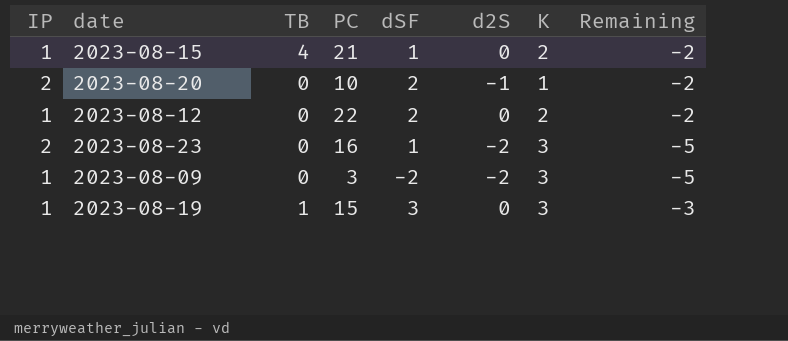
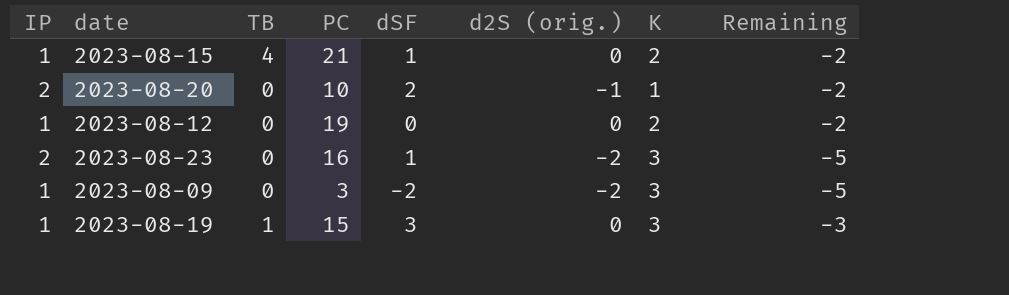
column name: d2S -> d2S (orig.)
2023-08-12 | PC: 22 -> 19
2023-08-12 | dSF: 2 -> 0

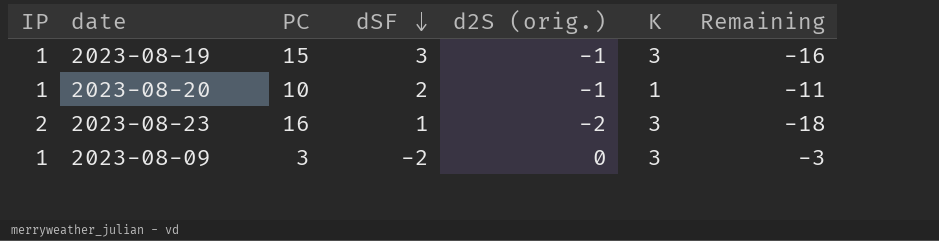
row order: none -> dSF descending
column TB | position: 3 -> none
column Remaining | formula: [d2S (orig.)] - [K] -> [d2S (orig.)] - [PC]
row 2023-08-15: 1 | 4 | 21 | 1 | 0 | 2 | -2 -> none
row 2023-08-12: 1 | 0 | 19 | 0 | 0 | 2 | -2 -> none
2023-08-19 | d2S (orig.): 0 -> -1
2023-08-20 | IP: 2 -> 1
2023-08-09 | d2S (orig.): -2 -> 0

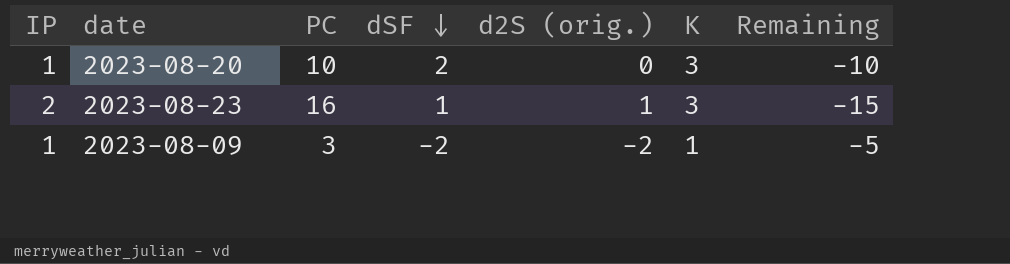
row 2023-08-19: 1 | 15 | 3 | -1 | 3 | -16 -> none
2023-08-20 | d2S (orig.): -1 -> 0
2023-08-20 | K: 1 -> 3
2023-08-20 | Remaining: -11 -> -10
2023-08-23 | d2S (orig.): -2 -> 1
2023-08-23 | Remaining: -18 -> -15
2023-08-09 | d2S (orig.): 0 -> -2
2023-08-09 | K: 3 -> 1
2023-08-09 | Remaining: -3 -> -5

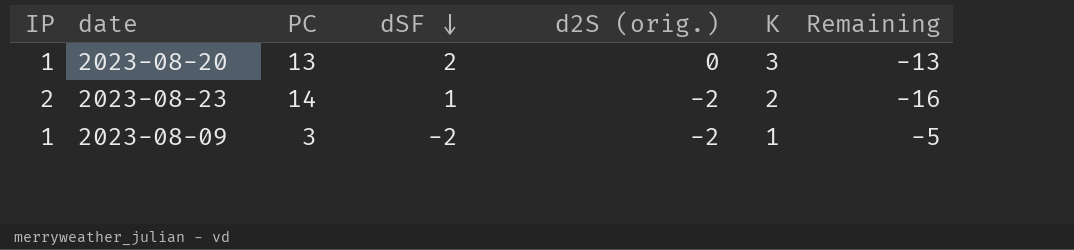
2023-08-20 | PC: 10 -> 13
2023-08-20 | Remaining: -10 -> -13
2023-08-23 | PC: 16 -> 14
2023-08-23 | d2S (orig.): 1 -> -2
2023-08-23 | K: 3 -> 2
2023-08-23 | Remaining: -15 -> -16

